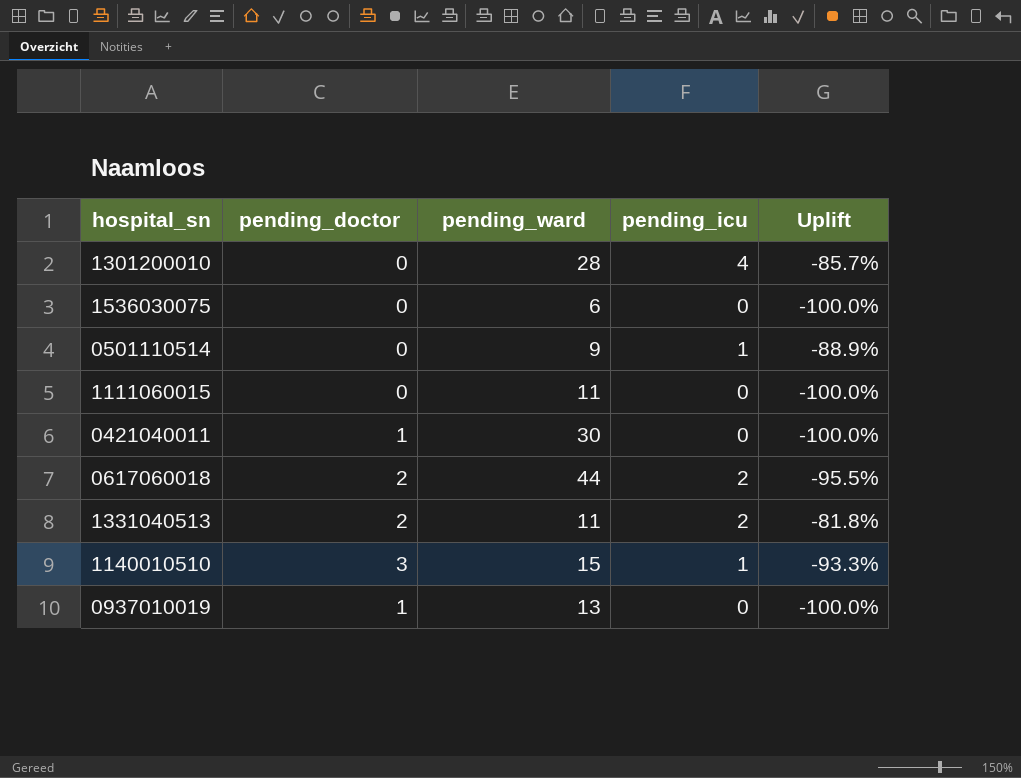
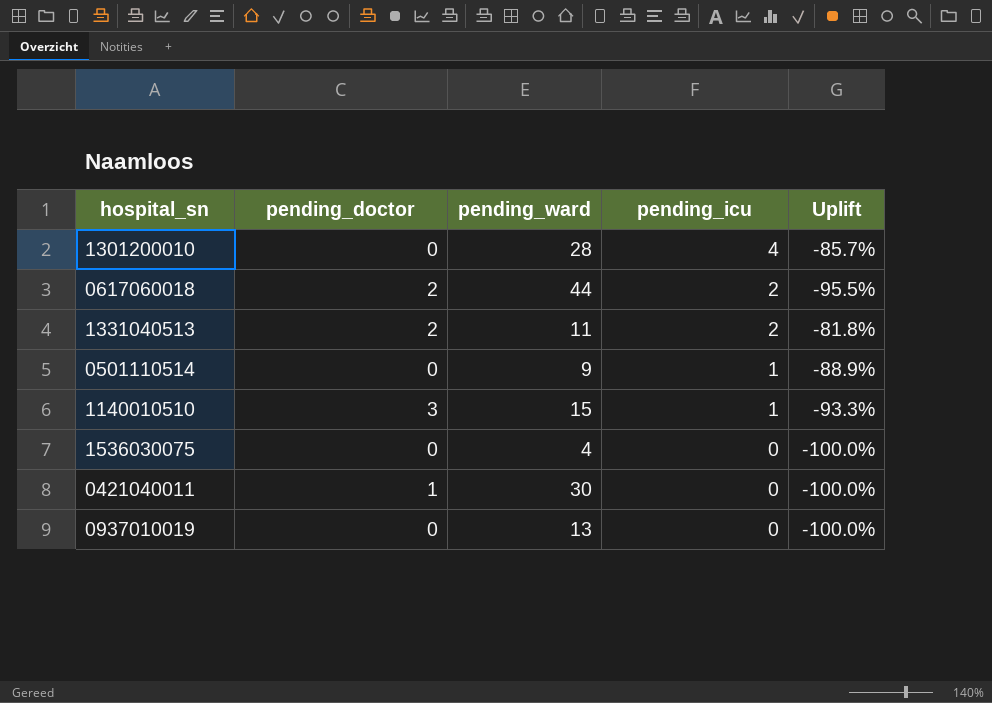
row order: none -> pending_icu descending
row 1111060015: 0 | 11 | 0 | -100.0% -> none
1536030075 | pending_ward: 6 -> 4
0937010019 | pending_doctor: 1 -> 0

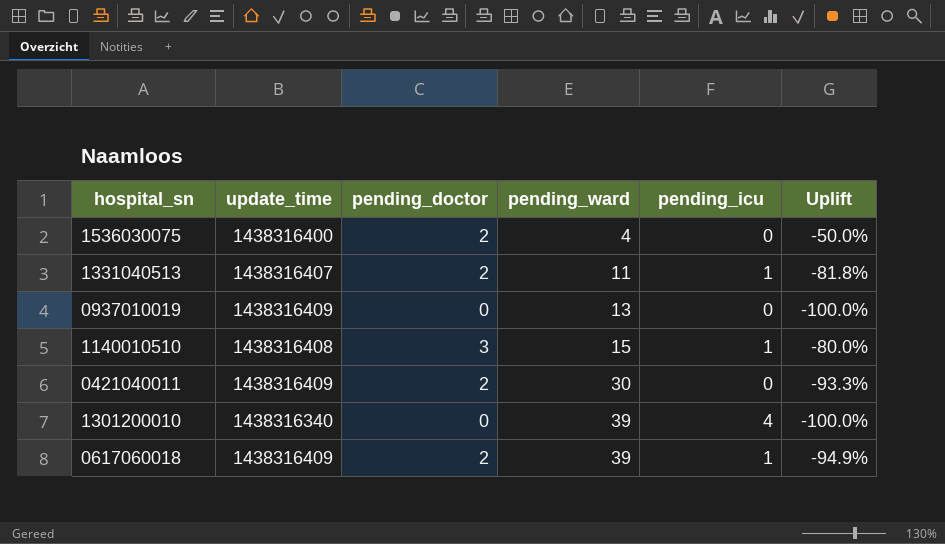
row order: pending_icu descending -> pending_ward ascending
column update_time | position: none -> 2
column Uplift | formula: ([pending_icu] - [pending_ward]) / [pending_ward] -> ([pending_doctor] - [pending_ward]) / [pending_ward]
row 0501110514: 0 | 9 | 1 | -88.9% -> none
1536030075 | pending_doctor: 0 -> 2
1331040513 | pending_icu: 2 -> 1
0421040011 | pending_doctor: 1 -> 2
1301200010 | pending_ward: 28 -> 39
0617060018 | pending_ward: 44 -> 39
0617060018 | pending_icu: 2 -> 1

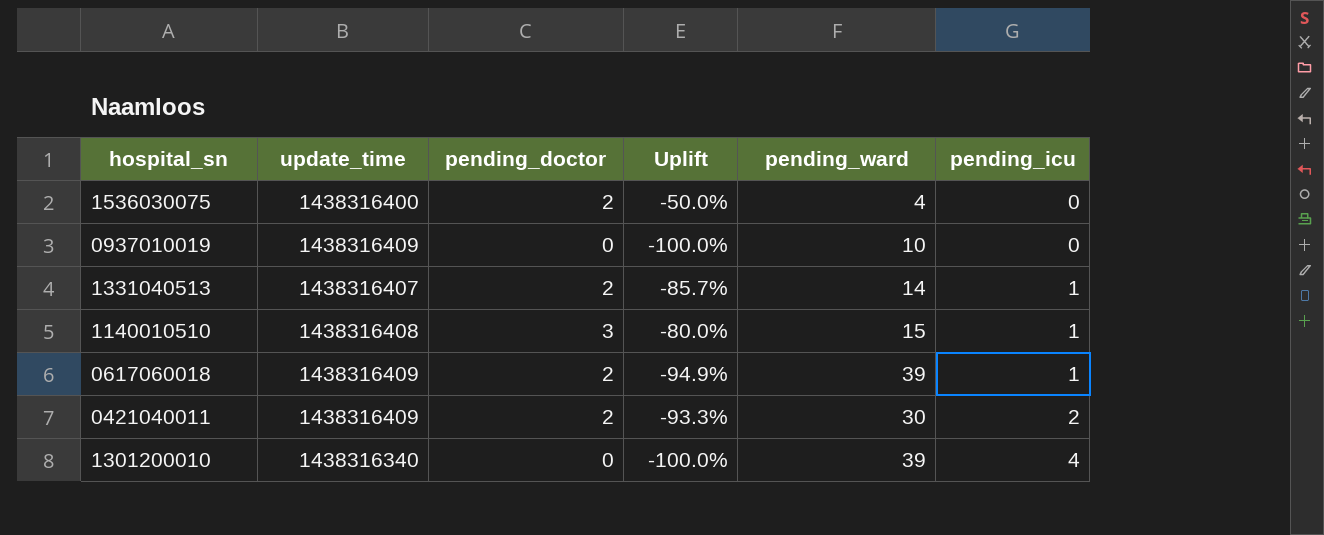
row order: pending_ward ascending -> pending_icu ascending
column Uplift | position: 6 -> 4
0937010019 | pending_ward: 13 -> 10
1331040513 | Uplift: -81.8% -> -85.7%
1331040513 | pending_ward: 11 -> 14
0421040011 | pending_icu: 0 -> 2

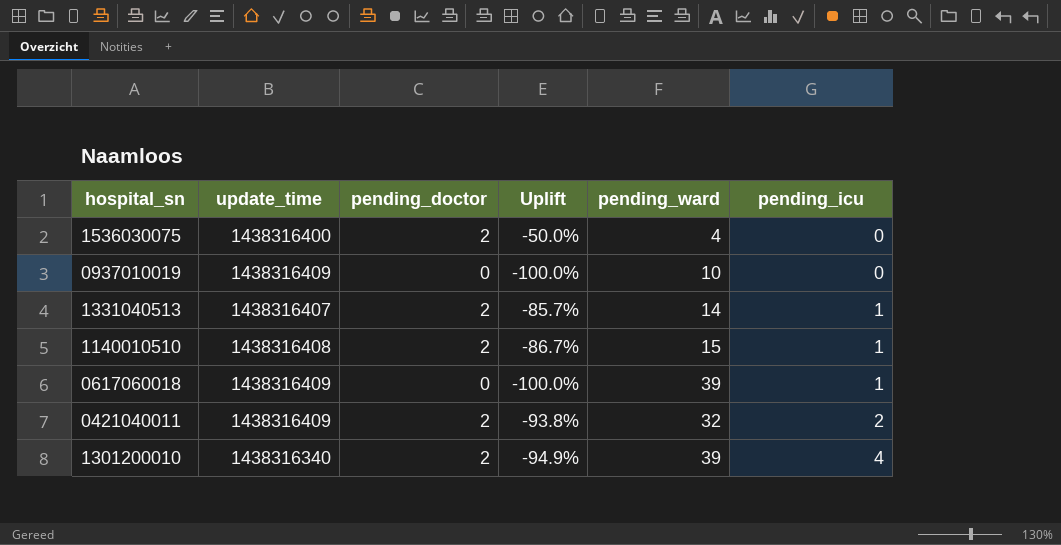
1140010510 | pending_doctor: 3 -> 2
1140010510 | Uplift: -80.0% -> -86.7%
0617060018 | pending_doctor: 2 -> 0
0617060018 | Uplift: -94.9% -> -100.0%
0421040011 | Uplift: -93.3% -> -93.8%
0421040011 | pending_ward: 30 -> 32
1301200010 | pending_doctor: 0 -> 2
1301200010 | Uplift: -100.0% -> -94.9%

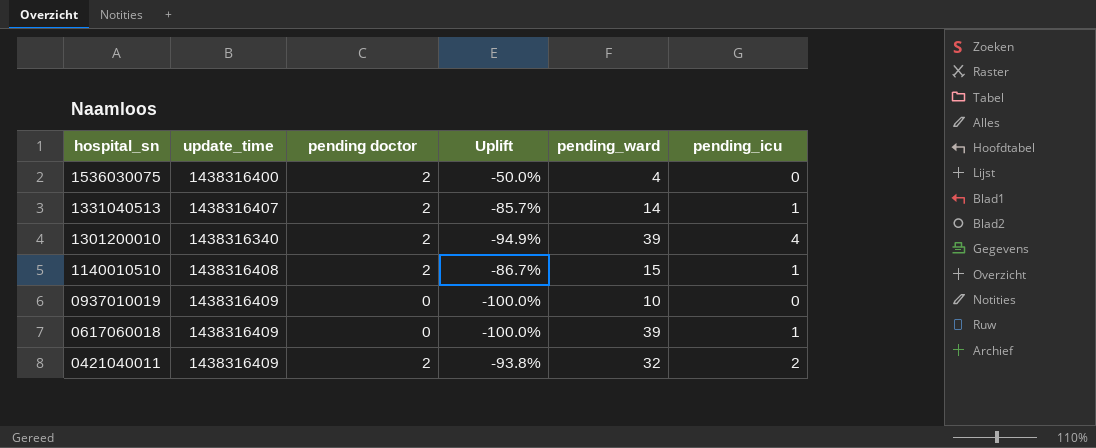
row order: pending_icu ascending -> hospital_sn descending
column name: pending_doctor -> pending doctor

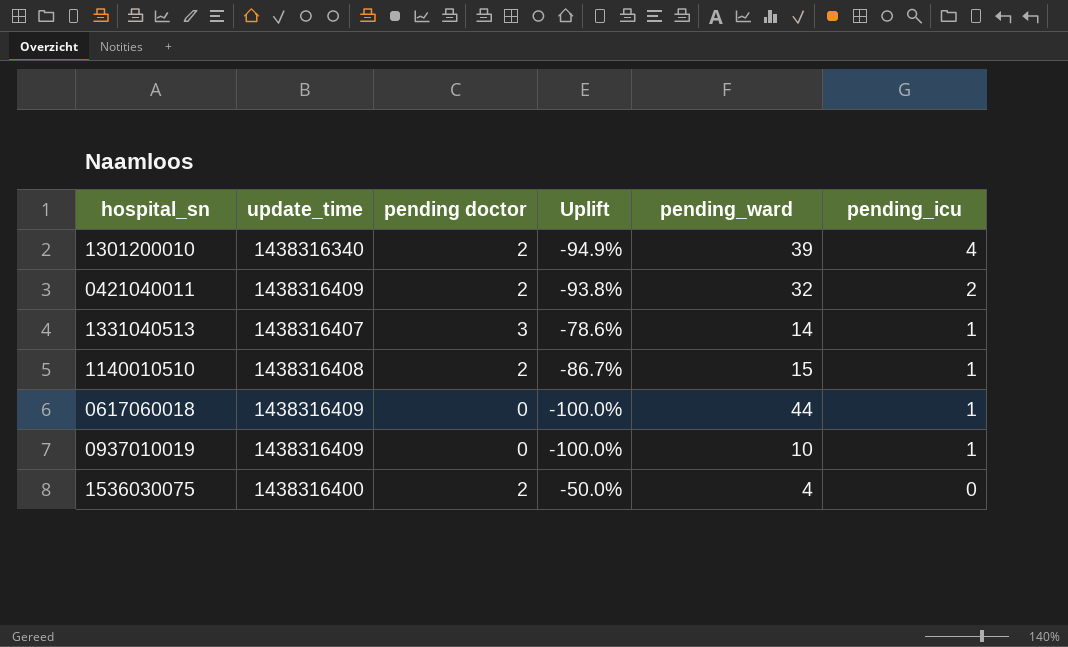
row order: hospital_sn descending -> pending_icu descending
1331040513 | pending doctor: 2 -> 3
1331040513 | Uplift: -85.7% -> -78.6%
0617060018 | pending_ward: 39 -> 44
0937010019 | pending_icu: 0 -> 1

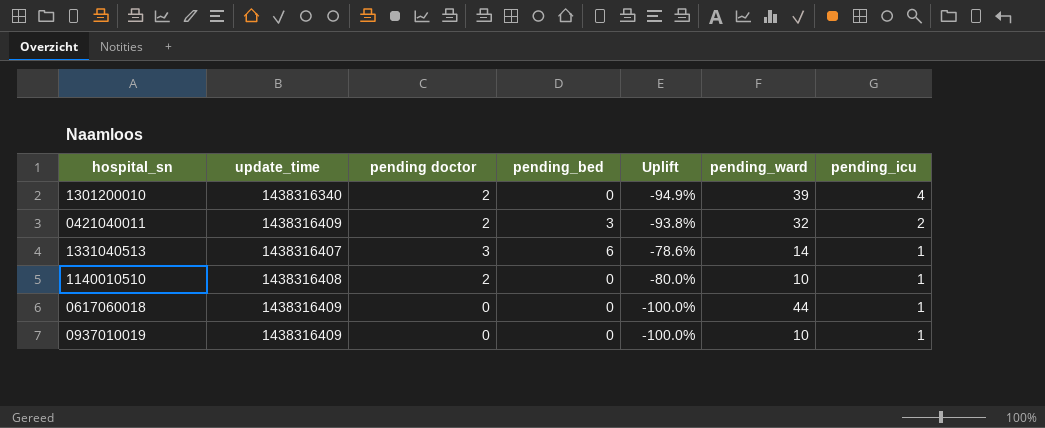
column pending_bed | position: none -> 4
row 1536030075: 1438316400 | 2 | -50.0% | 4 | 0 -> none
1140010510 | Uplift: -86.7% -> -80.0%
1140010510 | pending_ward: 15 -> 10

